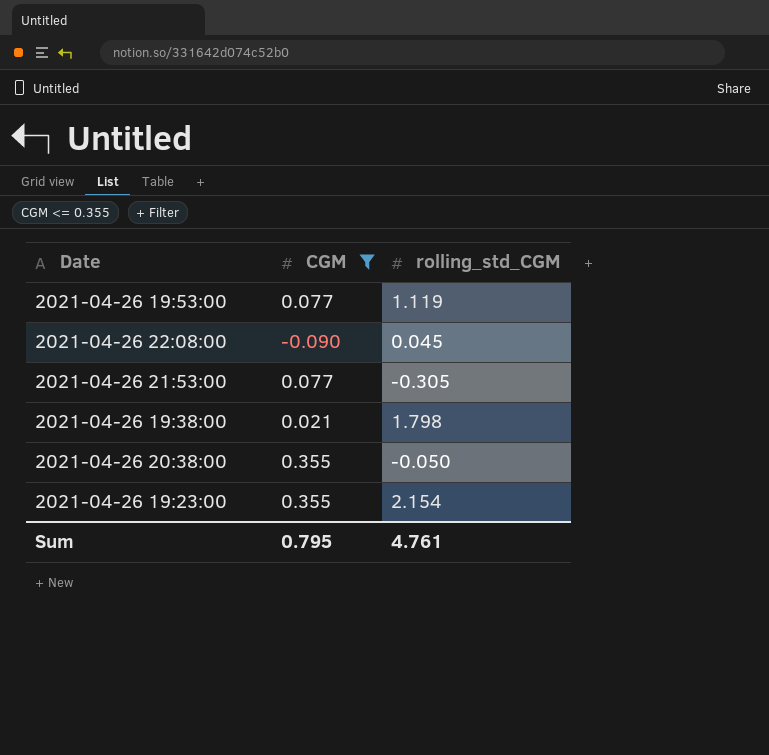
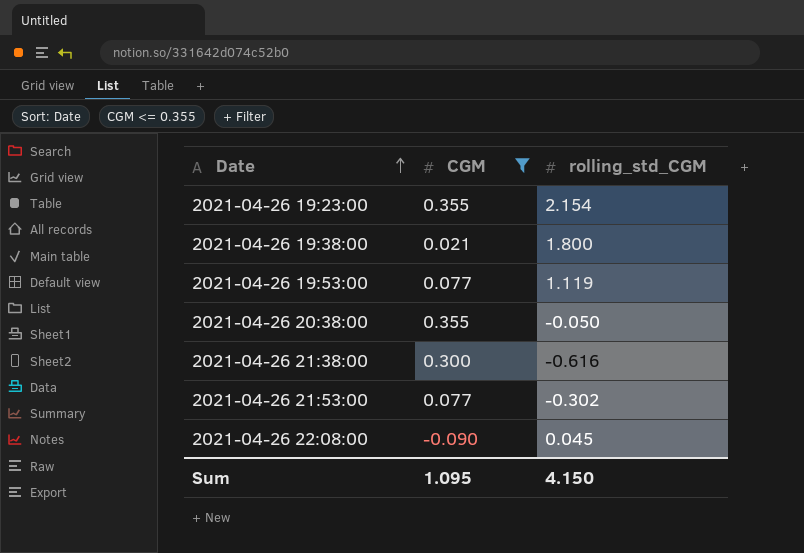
row order: none -> Date ascending
2021-04-26 19:38:00 | rolling_std_CGM: 1.798 -> 1.800
row 2021-04-26 21:38:00: none -> 0.300 | -0.616
2021-04-26 21:53:00 | rolling_std_CGM: -0.305 -> -0.302
Sum | CGM: 0.795 -> 1.095
Sum | rolling_std_CGM: 4.761 -> 4.150

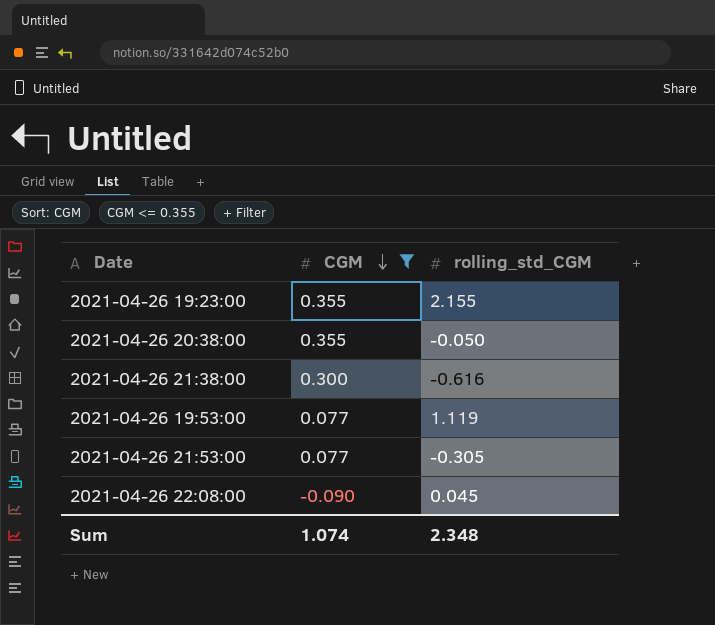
row order: Date ascending -> CGM descending
row 2021-04-26 19:38:00: 0.021 | 1.800 -> none
2021-04-26 19:23:00 | rolling_std_CGM: 2.154 -> 2.155
2021-04-26 21:53:00 | rolling_std_CGM: -0.302 -> -0.305
Sum | CGM: 1.095 -> 1.074
Sum | rolling_std_CGM: 4.150 -> 2.348

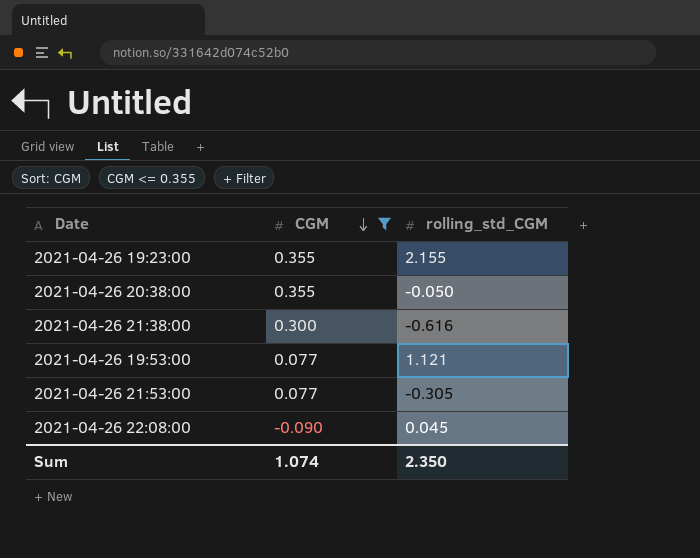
2021-04-26 19:53:00 | rolling_std_CGM: 1.119 -> 1.121
Sum | rolling_std_CGM: 2.348 -> 2.350

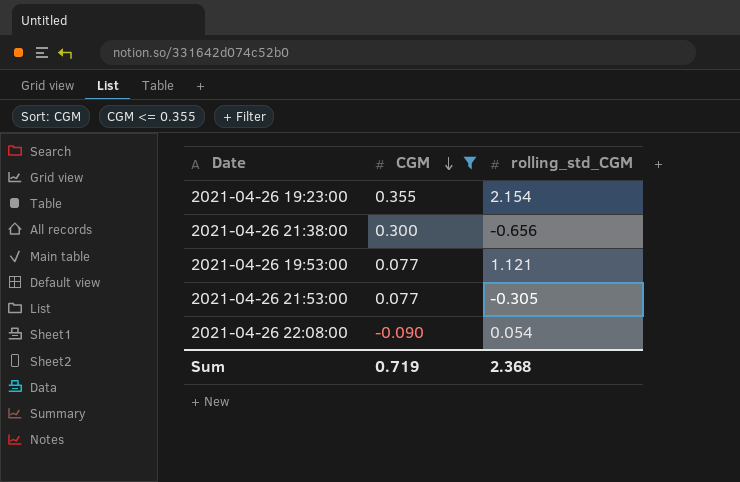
row 2021-04-26 20:38:00: 0.355 | -0.050 -> none
2021-04-26 19:23:00 | rolling_std_CGM: 2.155 -> 2.154
2021-04-26 21:38:00 | rolling_std_CGM: -0.616 -> -0.656
2021-04-26 22:08:00 | rolling_std_CGM: 0.045 -> 0.054
Sum | CGM: 1.074 -> 0.719
Sum | rolling_std_CGM: 2.350 -> 2.368

